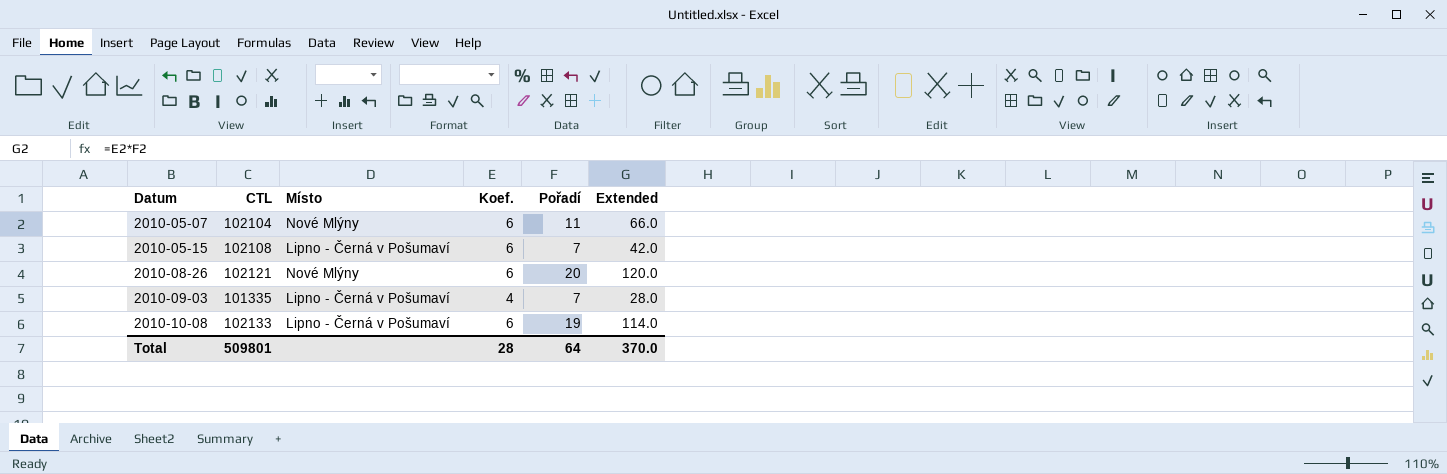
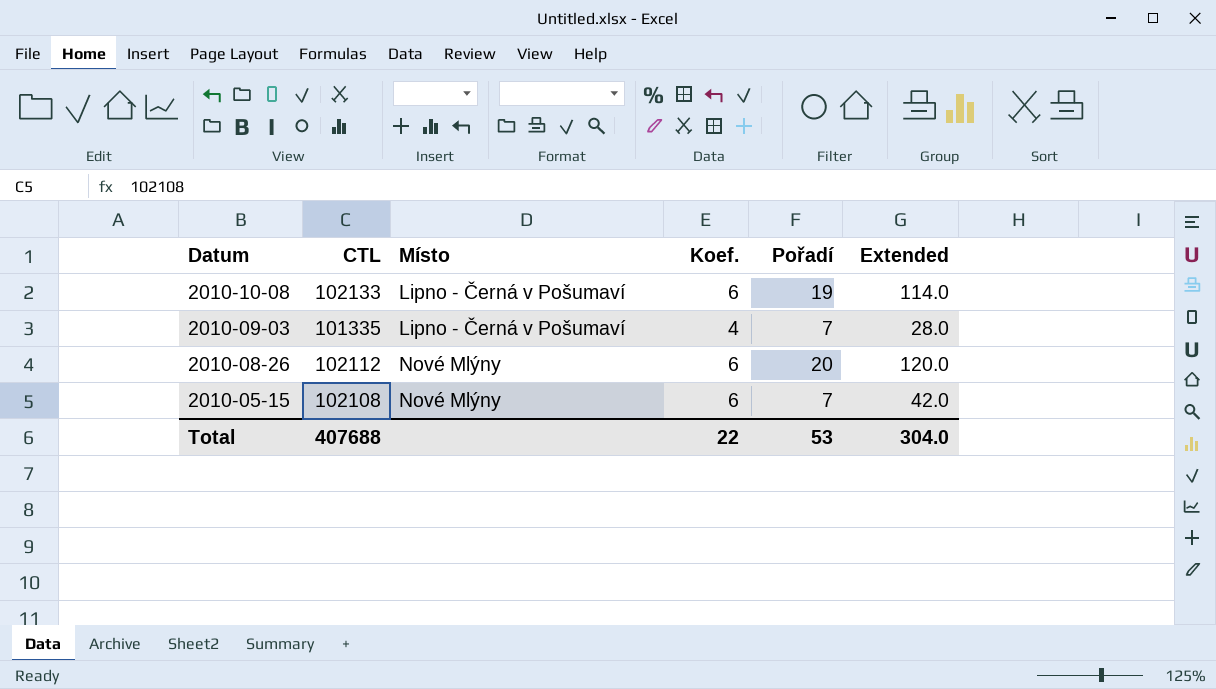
row order: Datum ascending -> Datum descending
row 2010-05-07: 102104 | Nové Mlýny | 6 | 11 | 66.0 -> none
2010-08-26 | CTL: 102121 -> 102112
2010-05-15 | Místo: Lipno - Černá v Pošumaví -> Nové Mlýny
Total | CTL: 509801 -> 407688
Total | Koef.: 28 -> 22
Total | Pořadí: 64 -> 53
Total | Extended: 370.0 -> 304.0

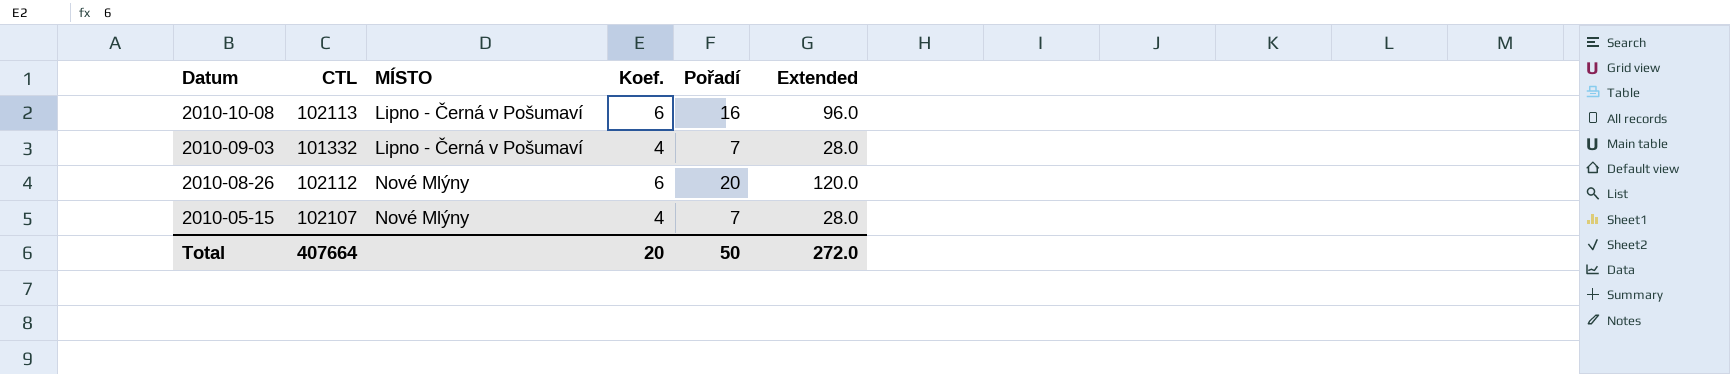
column name: Místo -> MÍSTO
2010-10-08 | CTL: 102133 -> 102113
2010-10-08 | Pořadí: 19 -> 16
2010-10-08 | Extended: 114.0 -> 96.0
2010-09-03 | CTL: 101335 -> 101332
2010-05-15 | CTL: 102108 -> 102107
2010-05-15 | Koef.: 6 -> 4
2010-05-15 | Extended: 42.0 -> 28.0
Total | CTL: 407688 -> 407664
Total | Koef.: 22 -> 20
Total | Pořadí: 53 -> 50
Total | Extended: 304.0 -> 272.0

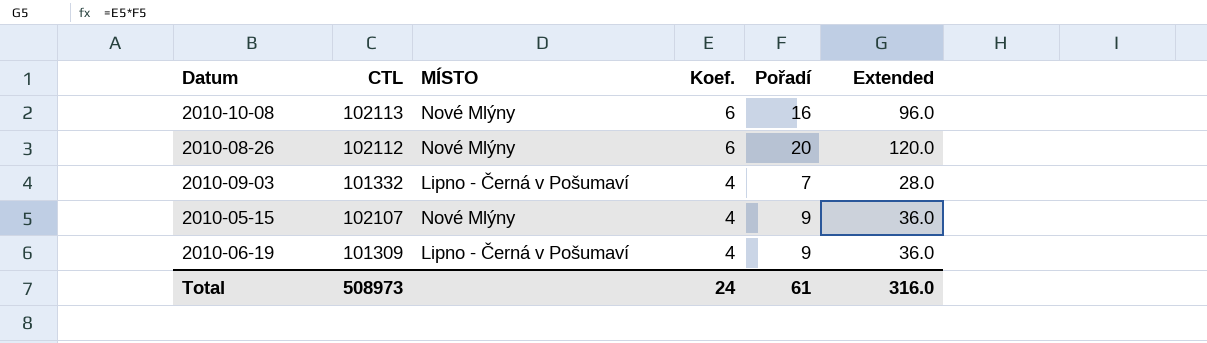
row order: Datum descending -> Koef. descending
2010-10-08 | MÍSTO: Lipno - Černá v Pošumaví -> Nové Mlýny
2010-05-15 | Pořadí: 7 -> 9
2010-05-15 | Extended: 28.0 -> 36.0
row 2010-06-19: none -> 101309 | Lipno - Černá v Pošumaví | 4 | 9 | 36.0
Total | CTL: 407664 -> 508973
Total | Koef.: 20 -> 24
Total | Pořadí: 50 -> 61
Total | Extended: 272.0 -> 316.0

